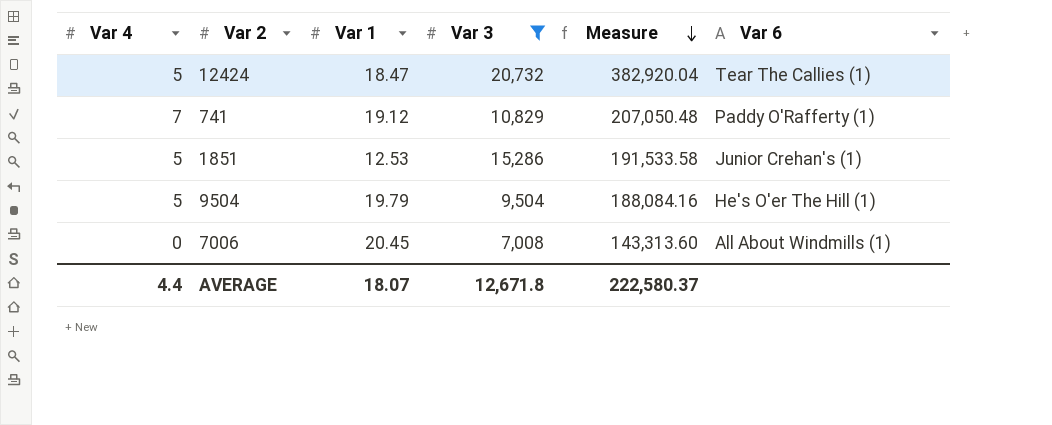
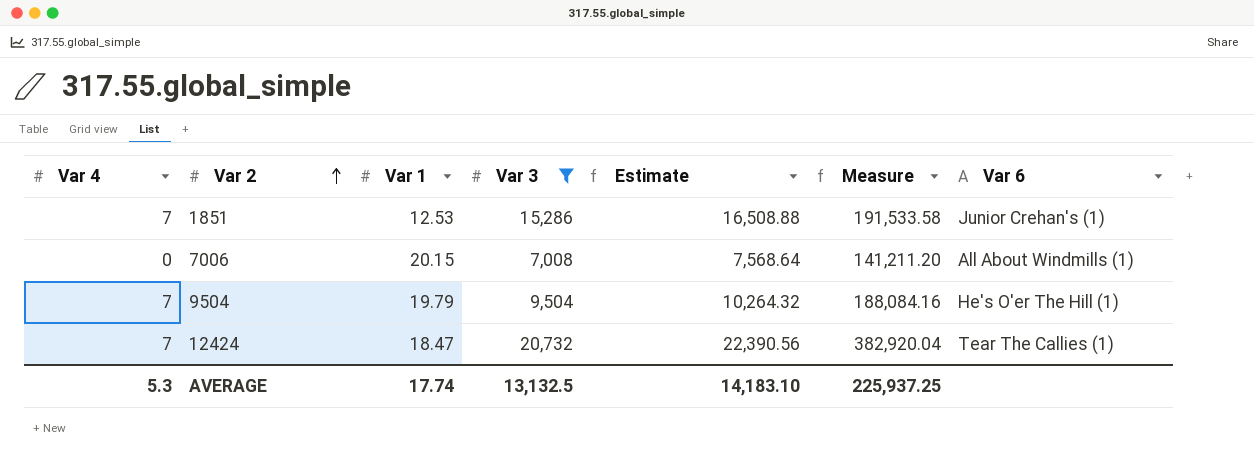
row order: Measure descending -> Var 2 ascending
column Estimate | formula: none -> [Var 3] * 1.08
row 741: 7 | 19.12 | 10,829 | 207,050.48 | Paddy O'Rafferty (1) -> none
1851 | Var 4: 5 -> 7
7006 | Var 1: 20.45 -> 20.15
7006 | Measure: 143,313.60 -> 141,211.20
9504 | Var 4: 5 -> 7
12424 | Var 4: 5 -> 7
AVERAGE | Var 4: 4.4 -> 5.3
AVERAGE | Var 1: 18.07 -> 17.74
AVERAGE | Var 3: 12,671.8 -> 13,132.5
AVERAGE | Measure: 222,580.37 -> 225,937.25

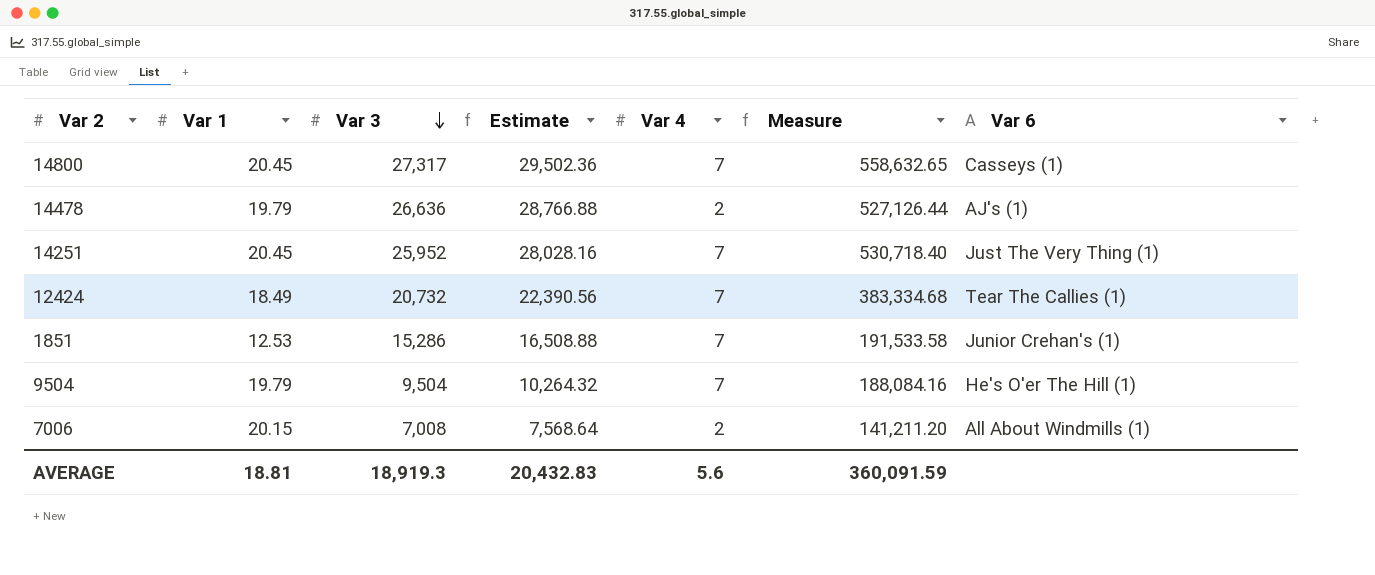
filter: Var 3 <= 20,732 -> none
row order: Var 2 ascending -> Var 3 descending
column Var 4 | position: 1 -> 5
12424 | Var 1: 18.47 -> 18.49
12424 | Measure: 382,920.04 -> 383,334.68
7006 | Var 4: 0 -> 2
AVERAGE | Var 1: 17.74 -> 18.81
AVERAGE | Var 3: 13,132.5 -> 18,919.3
AVERAGE | Estimate: 14,183.10 -> 20,432.83
AVERAGE | Var 4: 5.3 -> 5.6
AVERAGE | Measure: 225,937.25 -> 360,091.59

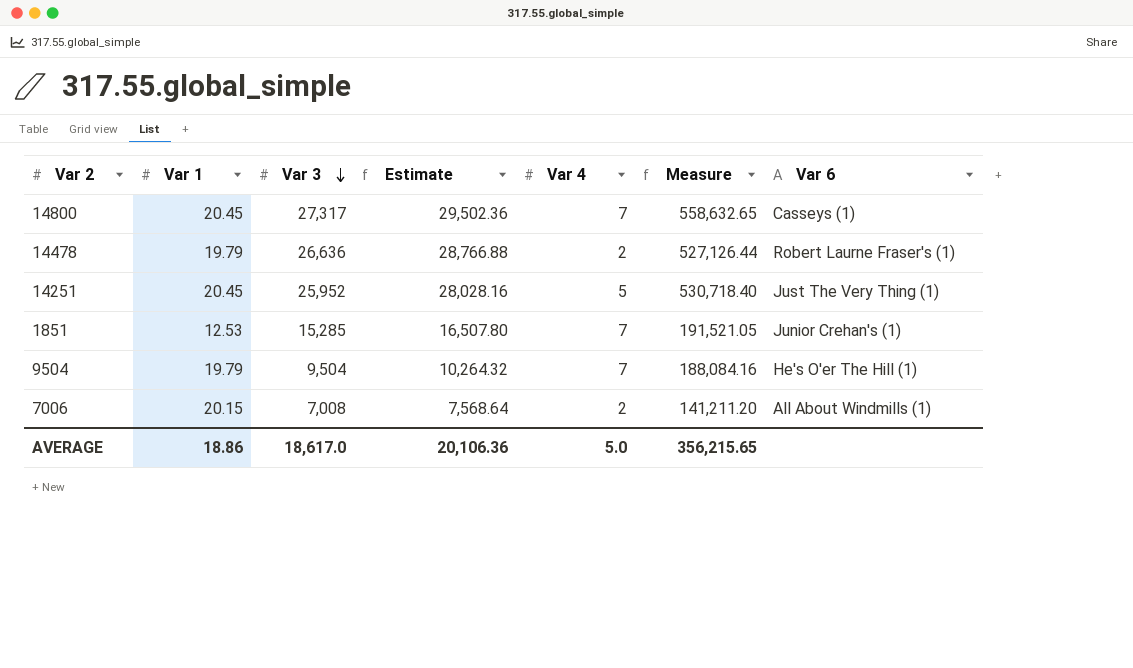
row 12424: 18.49 | 20,732 | 22,390.56 | 7 | 383,334.68 | Tear The Callies (1) -> none
14478 | Var 6: AJ's (1) -> Robert Laurne Fraser's (1)
14251 | Var 4: 7 -> 5
1851 | Var 3: 15,286 -> 15,285
1851 | Estimate: 16,508.88 -> 16,507.80
1851 | Measure: 191,533.58 -> 191,521.05
AVERAGE | Var 1: 18.81 -> 18.86
AVERAGE | Var 3: 18,919.3 -> 18,617.0
AVERAGE | Estimate: 20,432.83 -> 20,106.36
AVERAGE | Var 4: 5.6 -> 5.0
AVERAGE | Measure: 360,091.59 -> 356,215.65

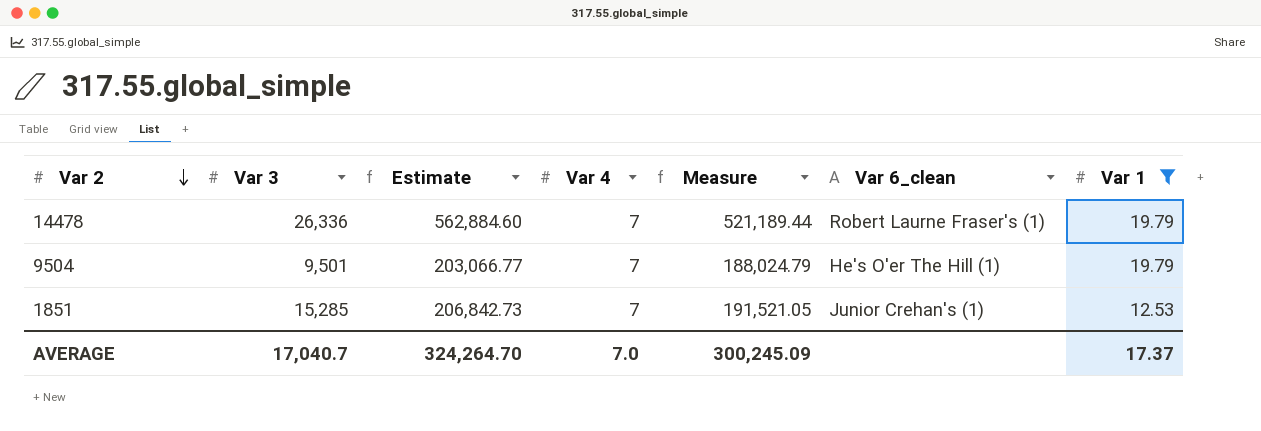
filter: none -> Var 1 <= 19.79
row order: Var 3 descending -> Var 2 descending
column Estimate | formula: [Var 3] * 1.08 -> [Measure] * 1.08
column name: Var 6 -> Var 6_clean
column Var 1 | position: 2 -> 7
14478 | Var 3: 26,636 -> 26,336
14478 | Var 4: 2 -> 7
14478 | Measure: 527,126.44 -> 521,189.44
9504 | Var 3: 9,504 -> 9,501
9504 | Measure: 188,084.16 -> 188,024.79
AVERAGE | Var 3: 18,617.0 -> 17,040.7
AVERAGE | Estimate: 20,106.36 -> 324,264.70
AVERAGE | Var 4: 5.0 -> 7.0
AVERAGE | Measure: 356,215.65 -> 300,245.09
AVERAGE | Var 1: 18.86 -> 17.37

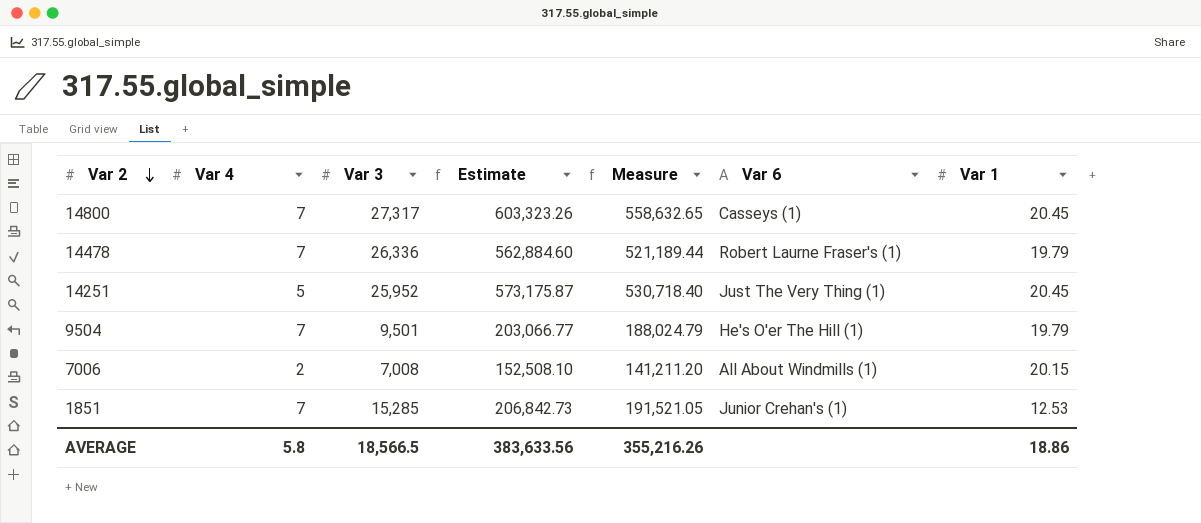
filter: Var 1 <= 19.79 -> none
column Var 4 | position: 4 -> 2
column name: Var 6_clean -> Var 6
AVERAGE | Var 4: 7.0 -> 5.8
AVERAGE | Var 3: 17,040.7 -> 18,566.5
AVERAGE | Estimate: 324,264.70 -> 383,633.56
AVERAGE | Measure: 300,245.09 -> 355,216.26
AVERAGE | Var 1: 17.37 -> 18.86

